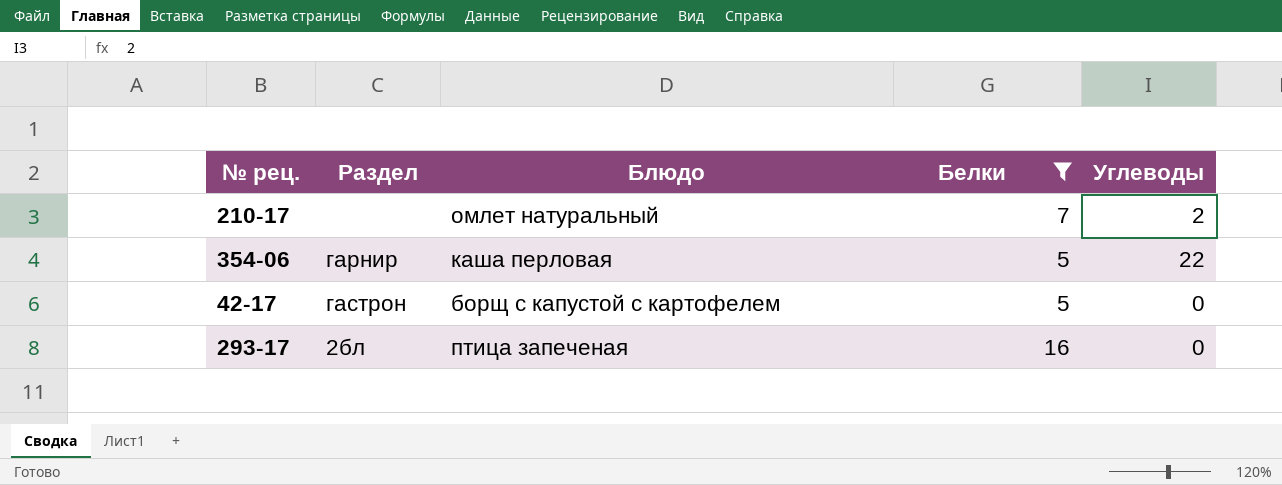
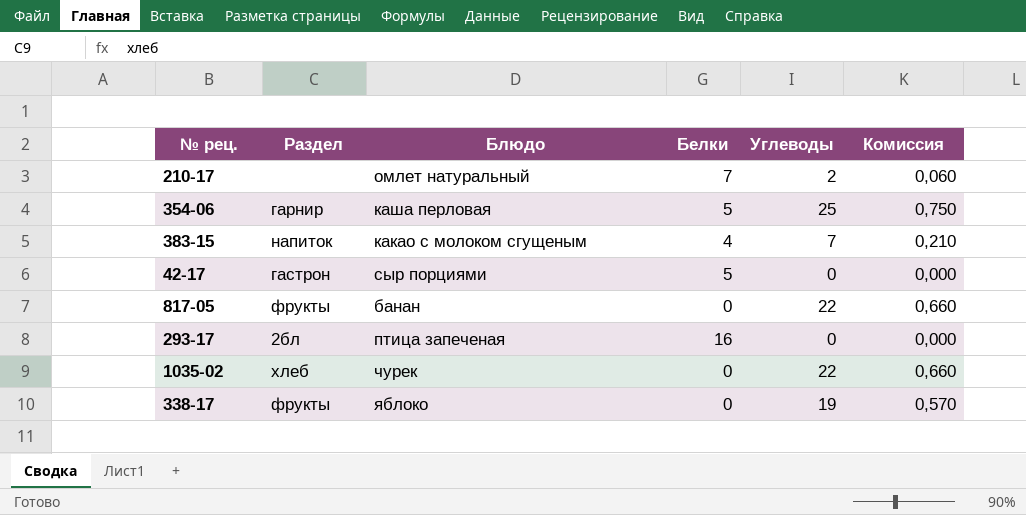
filter: Белки >= 5 -> none
column Комиссия | formula: none -> [Углеводы] * 0,03
354-06 | Углеводы: 22 -> 25
42-17 | Блюдо: борщ с капустой с картофелем -> сыр порциями

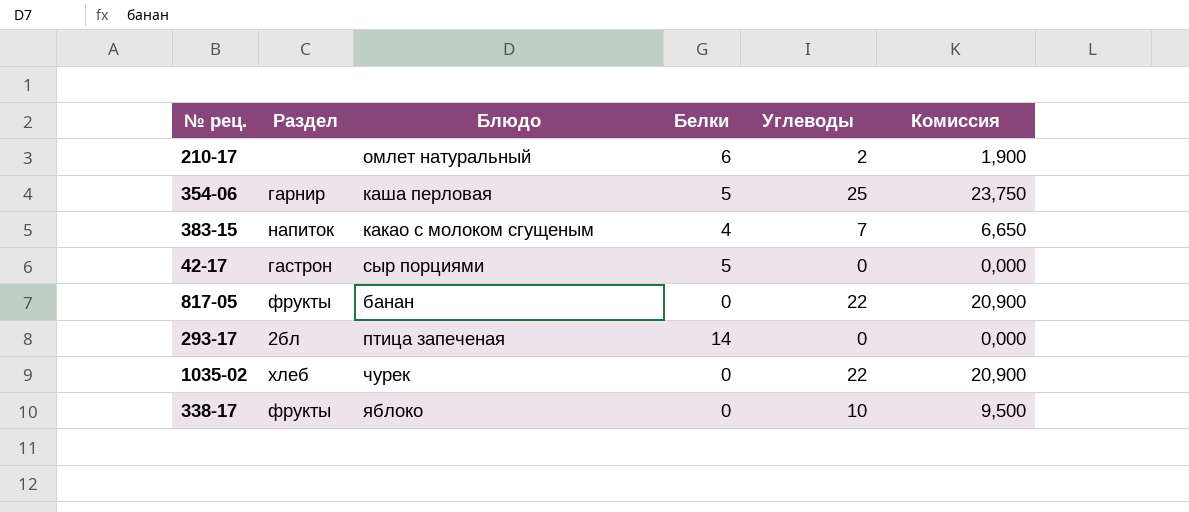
column Комиссия | formula: [Углеводы] * 0,03 -> [Углеводы] * 0,95
210-17 | Белки: 7 -> 6
293-17 | Белки: 16 -> 14
338-17 | Углеводы: 19 -> 10

